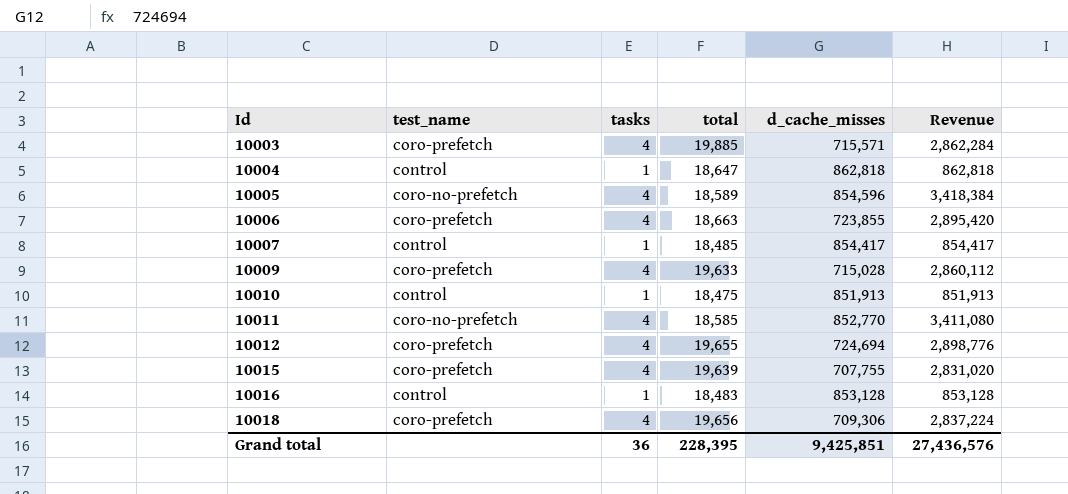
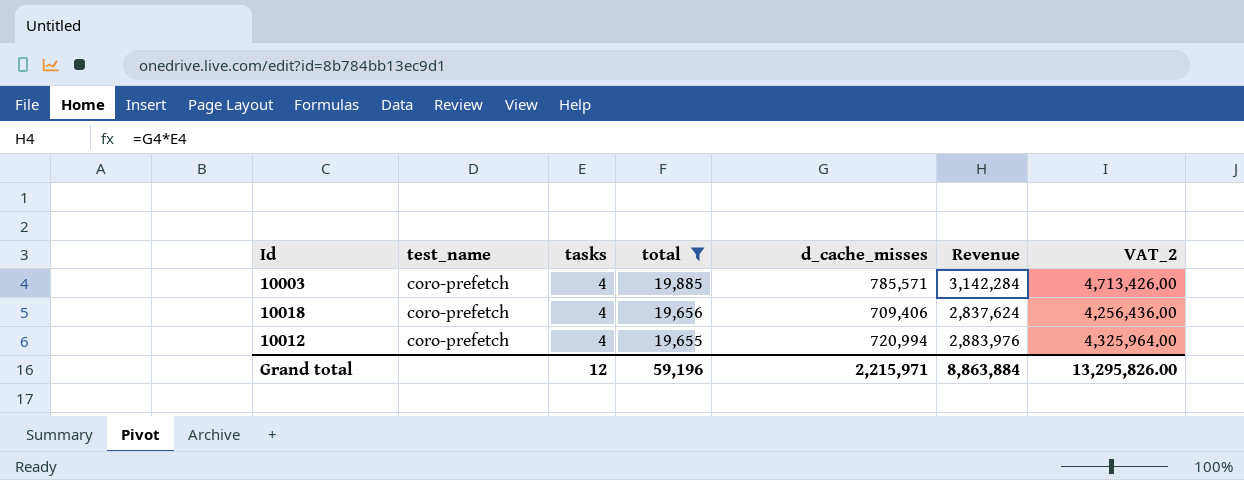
filter: none -> total >= 19,655
row order: Id ascending -> total descending
column VAT_2 | formula: none -> [Revenue] * 1.5
10003 | d_cache_misses: 715,571 -> 785,571
10003 | Revenue: 2,862,284 -> 3,142,284
10018 | d_cache_misses: 709,306 -> 709,406
10018 | Revenue: 2,837,224 -> 2,837,624
10012 | d_cache_misses: 724,694 -> 720,994
10012 | Revenue: 2,898,776 -> 2,883,976
Grand total | tasks: 36 -> 12
Grand total | total: 228,395 -> 59,196
Grand total | d_cache_misses: 9,425,851 -> 2,215,971
Grand total | Revenue: 27,436,576 -> 8,863,884

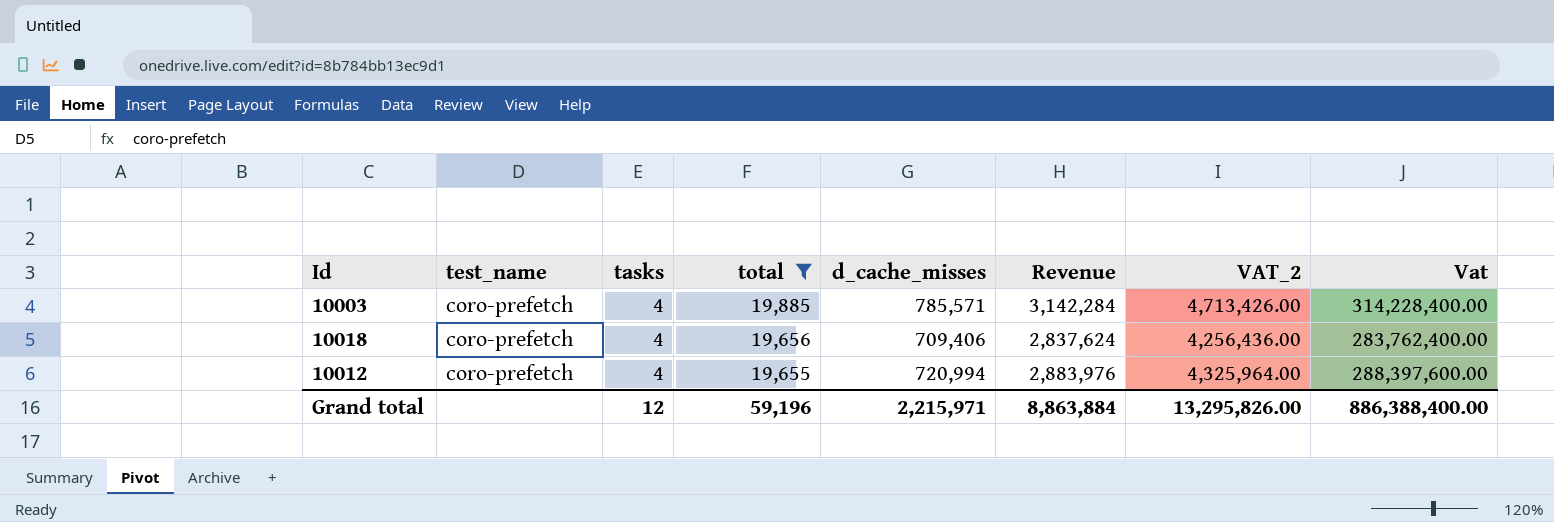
column Vat | formula: none -> [Revenue] * 100

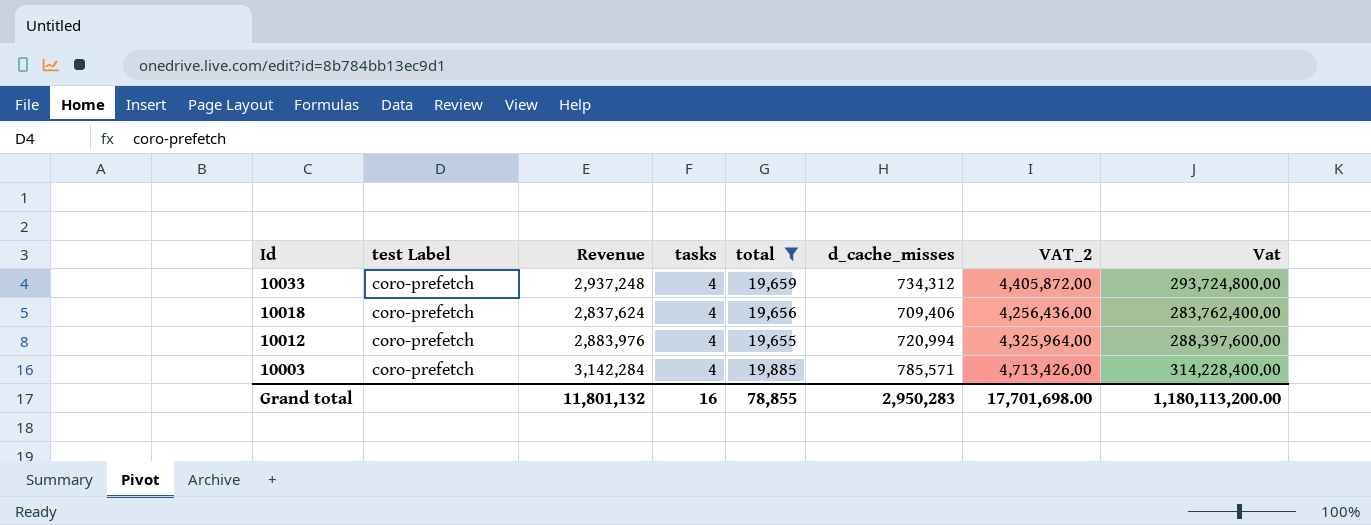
row order: total descending -> Id descending
column name: test_name -> test Label
column Revenue | position: 6 -> 3
row 10033: none -> coro-prefetch | 2,937,248 | 4 | 19,659 | 734,312 | 4,405,872.00 | 293,724,800.00
Grand total | Revenue: 8,863,884 -> 11,801,132
Grand total | tasks: 12 -> 16
Grand total | total: 59,196 -> 78,855
Grand total | d_cache_misses: 2,215,971 -> 2,950,283
Grand total | VAT_2: 13,295,826.00 -> 17,701,698.00
Grand total | Vat: 886,388,400.00 -> 1,180,113,200.00

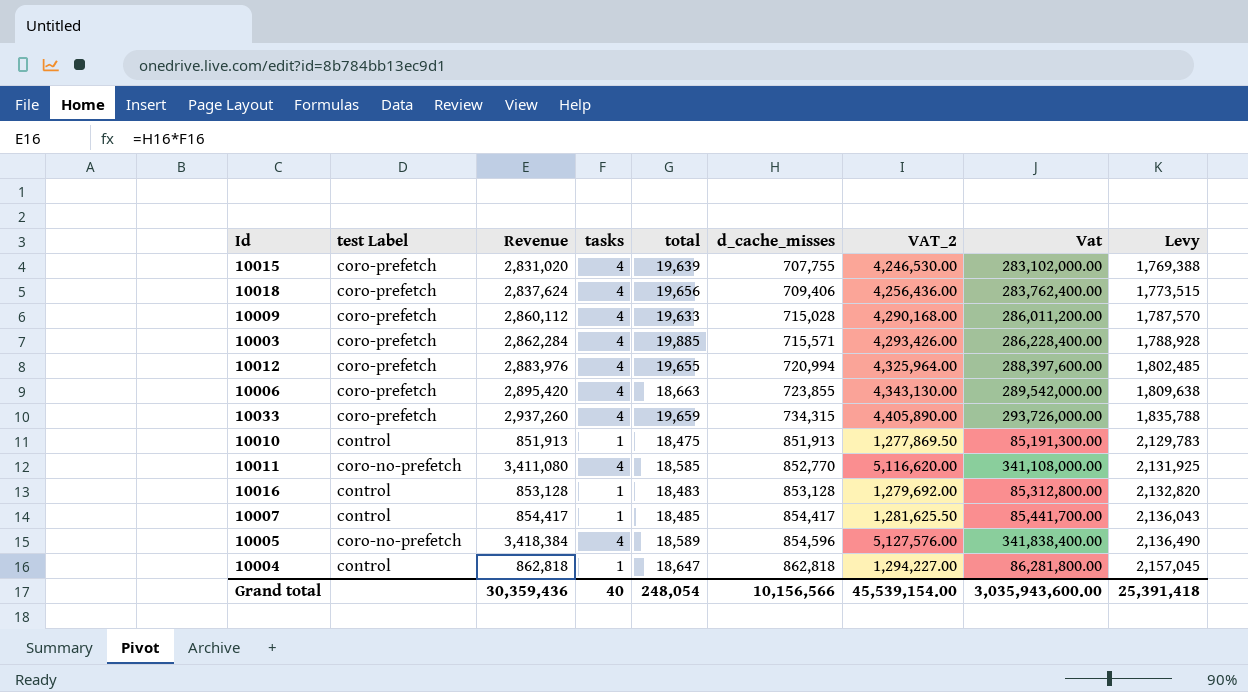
filter: total >= 19,655 -> none
row order: Id descending -> d_cache_misses ascending
column Levy | formula: none -> [d_cache_misses] * 2.5
10003 | Revenue: 3,142,284 -> 2,862,284
10003 | d_cache_misses: 785,571 -> 715,571
10003 | VAT_2: 4,713,426.00 -> 4,293,426.00
10003 | Vat: 314,228,400.00 -> 286,228,400.00
10033 | Revenue: 2,937,248 -> 2,937,260
10033 | d_cache_misses: 734,312 -> 734,315
10033 | VAT_2: 4,405,872.00 -> 4,405,890.00
10033 | Vat: 293,724,800.00 -> 293,726,000.00
Grand total | Revenue: 11,801,132 -> 30,359,436
Grand total | tasks: 16 -> 40
Grand total | total: 78,855 -> 248,054
Grand total | d_cache_misses: 2,950,283 -> 10,156,566
Grand total | VAT_2: 17,701,698.00 -> 45,539,154.00
Grand total | Vat: 1,180,113,200.00 -> 3,035,943,600.00

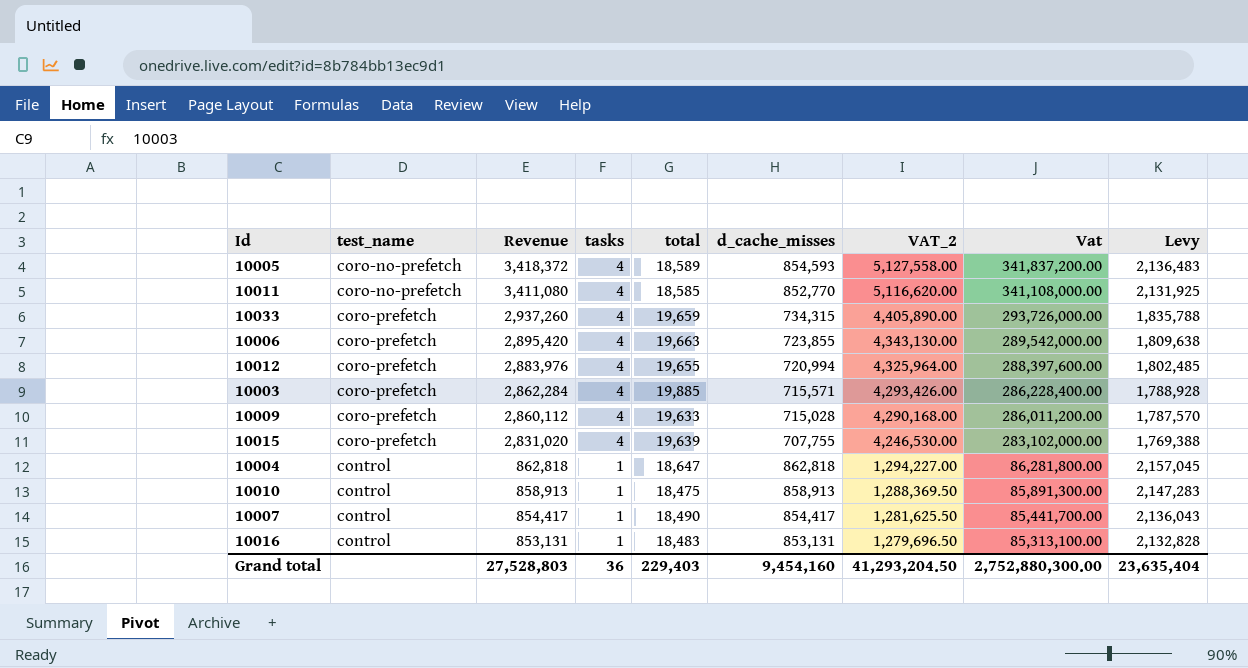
row order: d_cache_misses ascending -> Revenue descending
column name: test Label -> test_name
row 10018: coro-prefetch | 2,837,624 | 4 | 19,656 | 709,406 | 4,256,436.00 | 283,762,400.00 | 1,773,515 -> none
10005 | Revenue: 3,418,384 -> 3,418,372
10005 | d_cache_misses: 854,596 -> 854,593
10005 | VAT_2: 5,127,576.00 -> 5,127,558.00
10005 | Vat: 341,838,400.00 -> 341,837,200.00
10005 | Levy: 2,136,490 -> 2,136,483
10006 | total: 18,663 -> 19,663
10010 | Revenue: 851,913 -> 858,913
10010 | d_cache_misses: 851,913 -> 858,913
10010 | VAT_2: 1,277,869.50 -> 1,288,369.50
10010 | Vat: 85,191,300.00 -> 85,891,300.00
10010 | Levy: 2,129,783 -> 2,147,283
10007 | total: 18,485 -> 18,490
10016 | Revenue: 853,128 -> 853,131
10016 | d_cache_misses: 853,128 -> 853,131
10016 | VAT_2: 1,279,692.00 -> 1,279,696.50
10016 | Vat: 85,312,800.00 -> 85,313,100.00
10016 | Levy: 2,132,820 -> 2,132,828
Grand total | Revenue: 30,359,436 -> 27,528,803
Grand total | tasks: 40 -> 36
Grand total | total: 248,054 -> 229,403
Grand total | d_cache_misses: 10,156,566 -> 9,454,160
Grand total | VAT_2: 45,539,154.00 -> 41,293,204.50
Grand total | Vat: 3,035,943,600.00 -> 2,752,880,300.00
Grand total | Levy: 25,391,418 -> 23,635,404

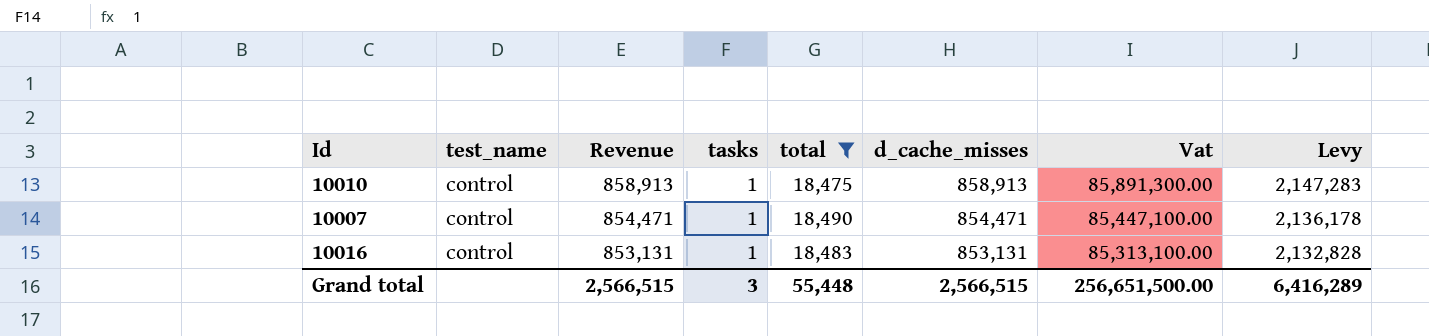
filter: none -> total <= 18,490
column VAT_2 | formula: [Revenue] * 1.5 -> none
10007 | Revenue: 854,417 -> 854,471
10007 | d_cache_misses: 854,417 -> 854,471
10007 | Vat: 85,441,700.00 -> 85,447,100.00
10007 | Levy: 2,136,043 -> 2,136,178
Grand total | Revenue: 27,528,803 -> 2,566,515
Grand total | tasks: 36 -> 3
Grand total | total: 229,403 -> 55,448
Grand total | d_cache_misses: 9,454,160 -> 2,566,515
Grand total | Vat: 2,752,880,300.00 -> 256,651,500.00
Grand total | Levy: 23,635,404 -> 6,416,289

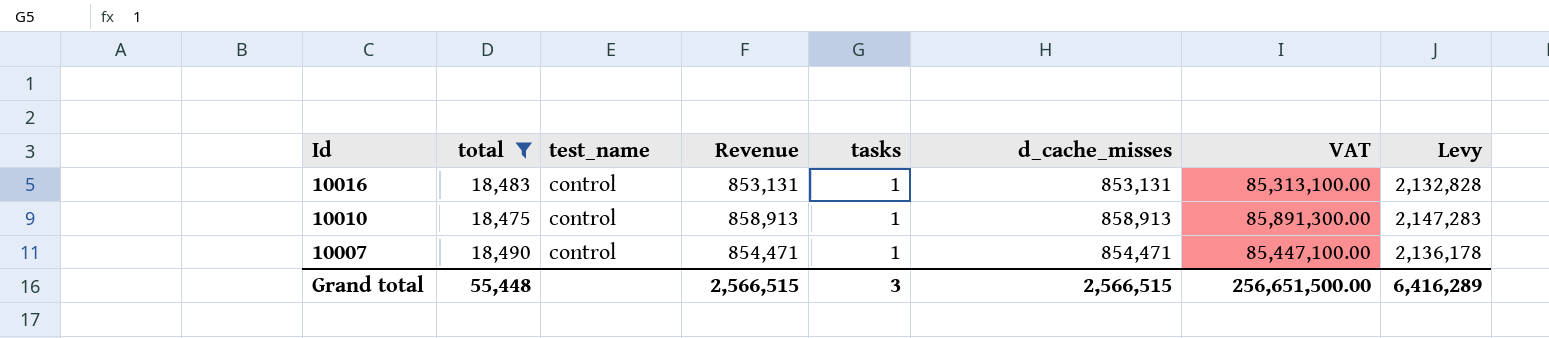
row order: Revenue descending -> Id descending
column total | position: 5 -> 2
column name: Vat -> VAT

